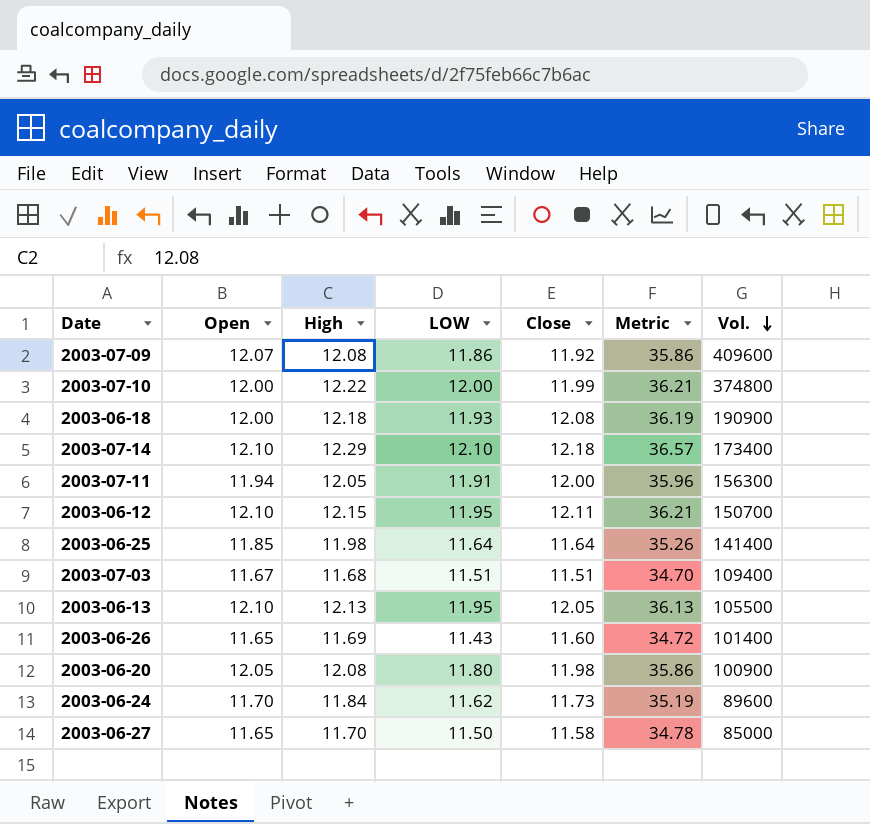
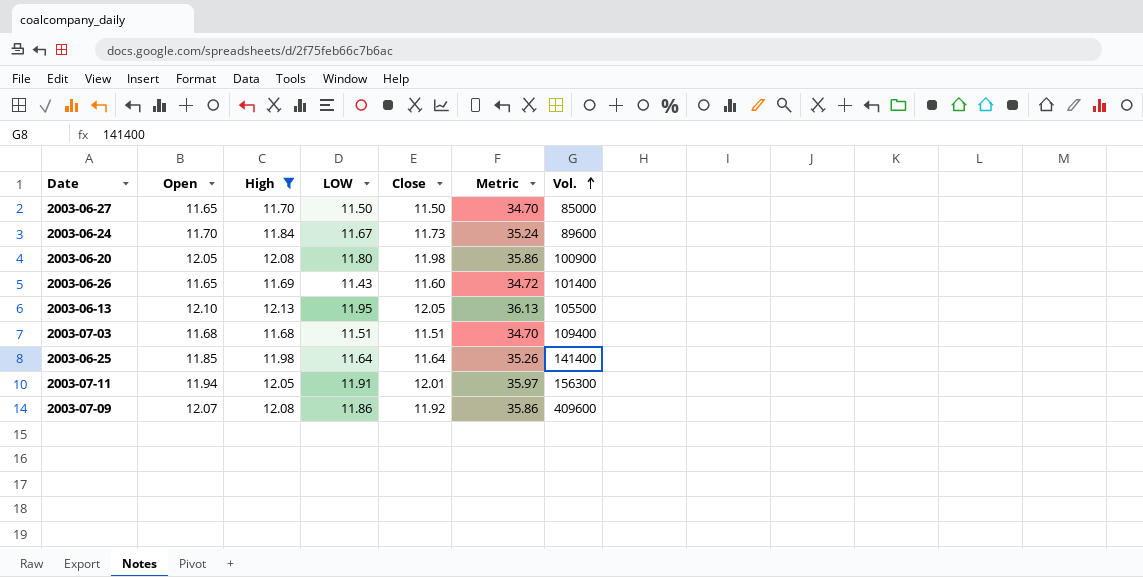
filter: none -> High <= 12.13
row order: Vol. descending -> Vol. ascending
2003-06-27 | Close: 11.58 -> 11.50
2003-06-27 | Metric: 34.78 -> 34.70
2003-06-24 | LOW: 11.62 -> 11.67
2003-06-24 | Metric: 35.19 -> 35.24
2003-07-03 | Open: 11.67 -> 11.68
2003-07-11 | Close: 12.00 -> 12.01
2003-07-11 | Metric: 35.96 -> 35.97

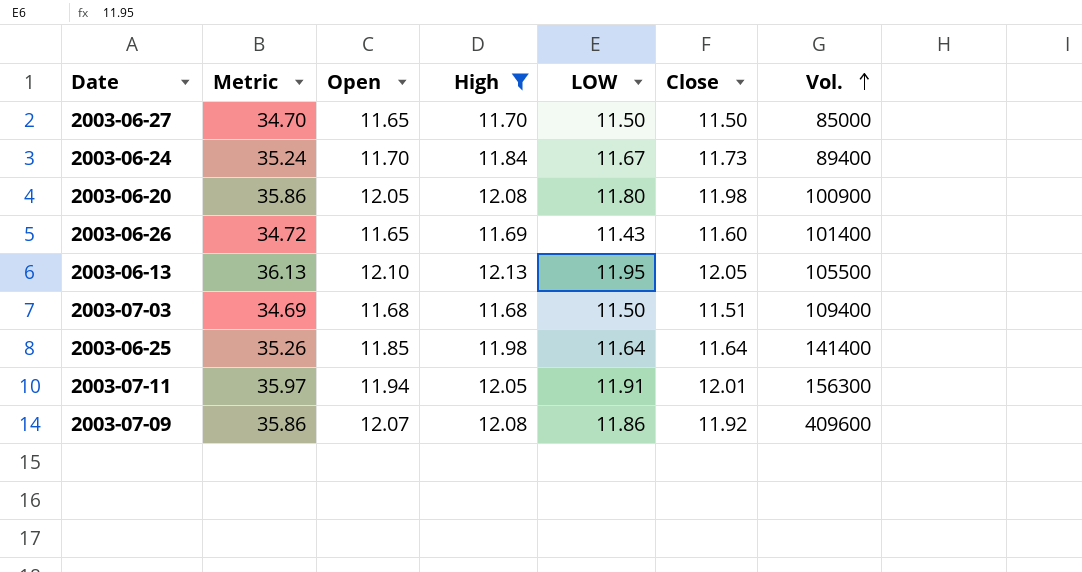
column Metric | position: 6 -> 2
2003-06-24 | Vol.: 89600 -> 89400
2003-07-03 | Metric: 34.70 -> 34.69
2003-07-03 | LOW: 11.51 -> 11.50

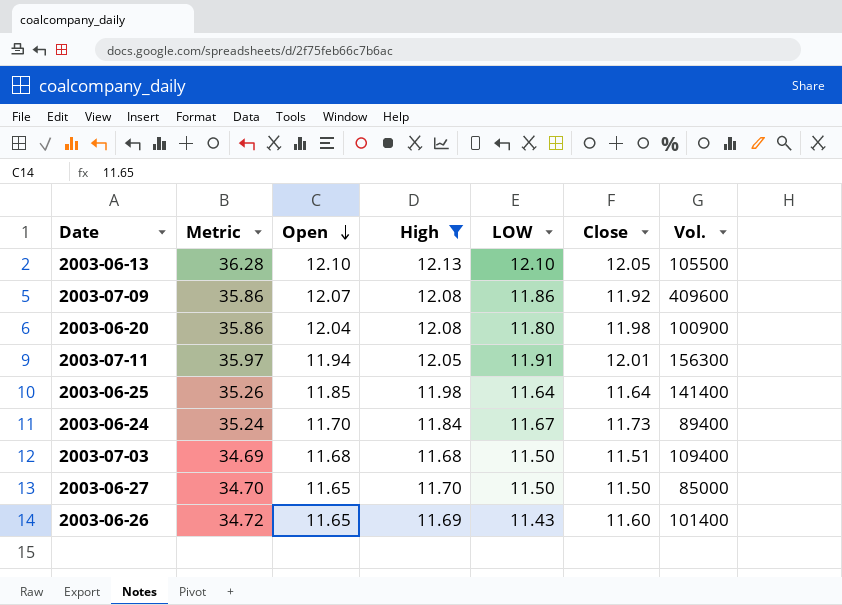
row order: Vol. ascending -> Open descending
2003-06-13 | Metric: 36.13 -> 36.28
2003-06-13 | LOW: 11.95 -> 12.10
2003-06-20 | Open: 12.05 -> 12.04

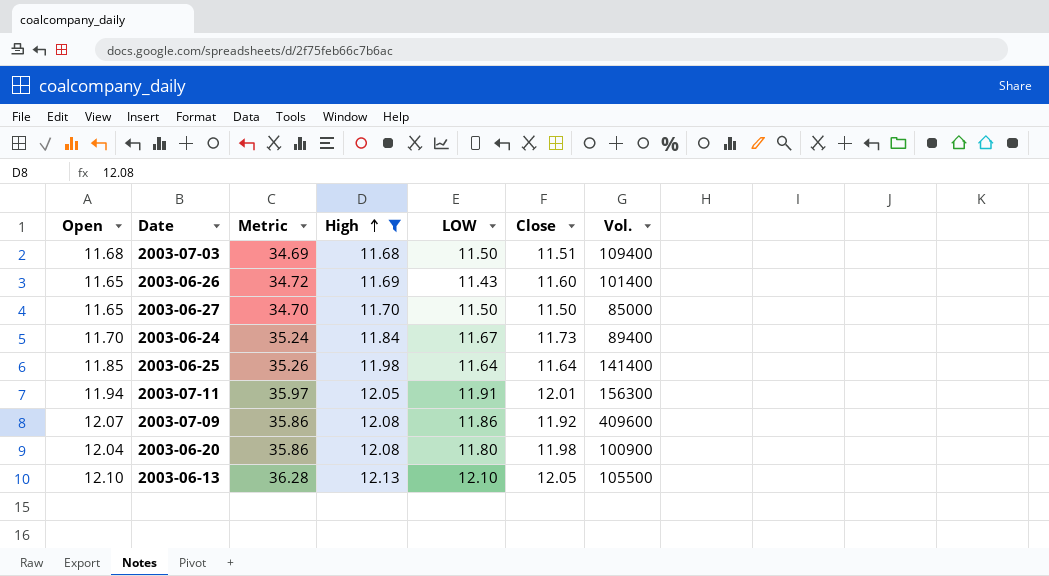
row order: Open descending -> High ascending
column Open | position: 3 -> 1

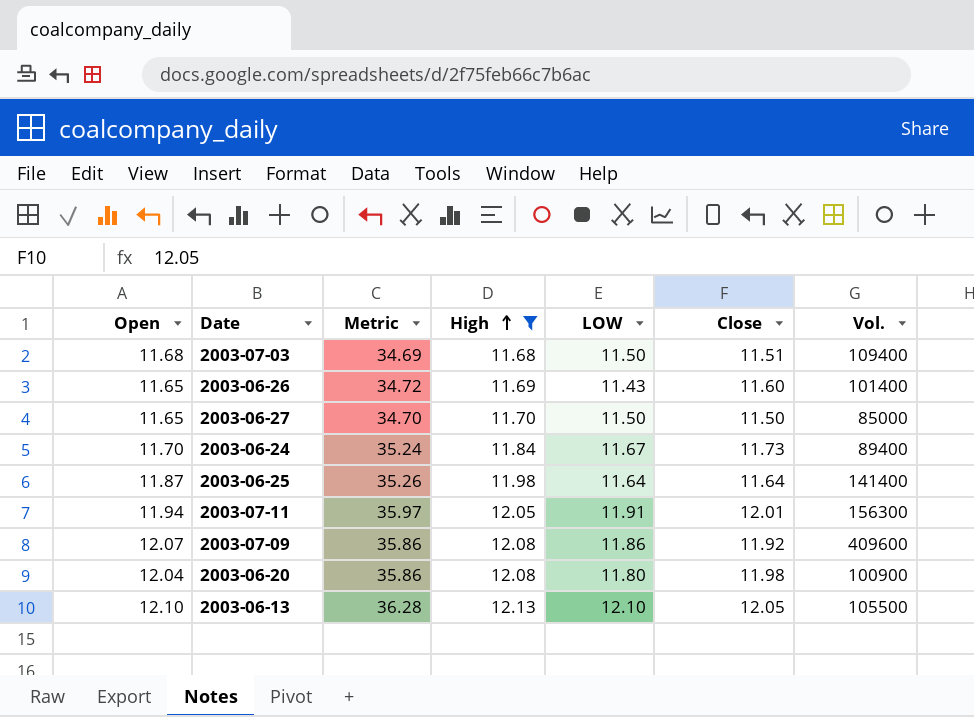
2003-06-25 | Open: 11.85 -> 11.87

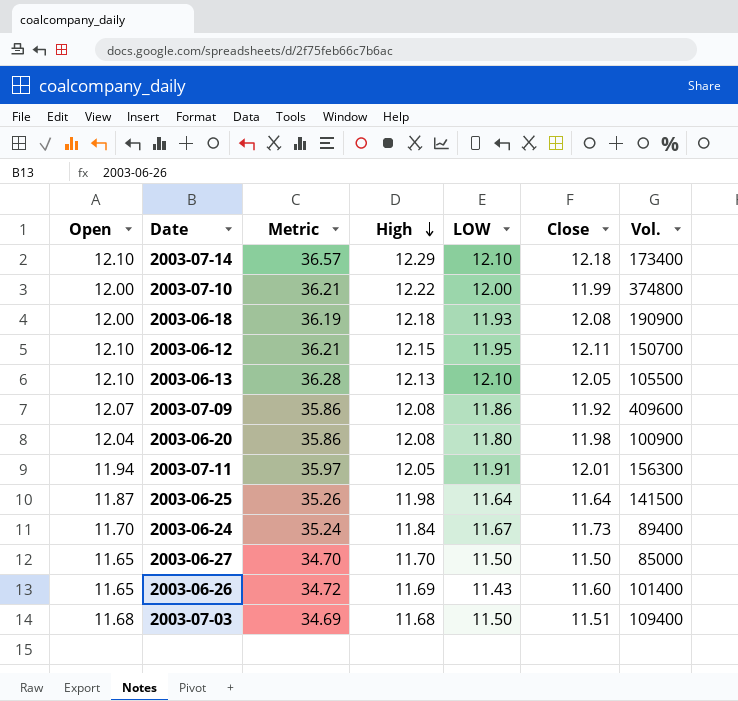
filter: High <= 12.13 -> none
row order: High ascending -> High descending
2003-06-25 | Vol.: 141400 -> 141500

